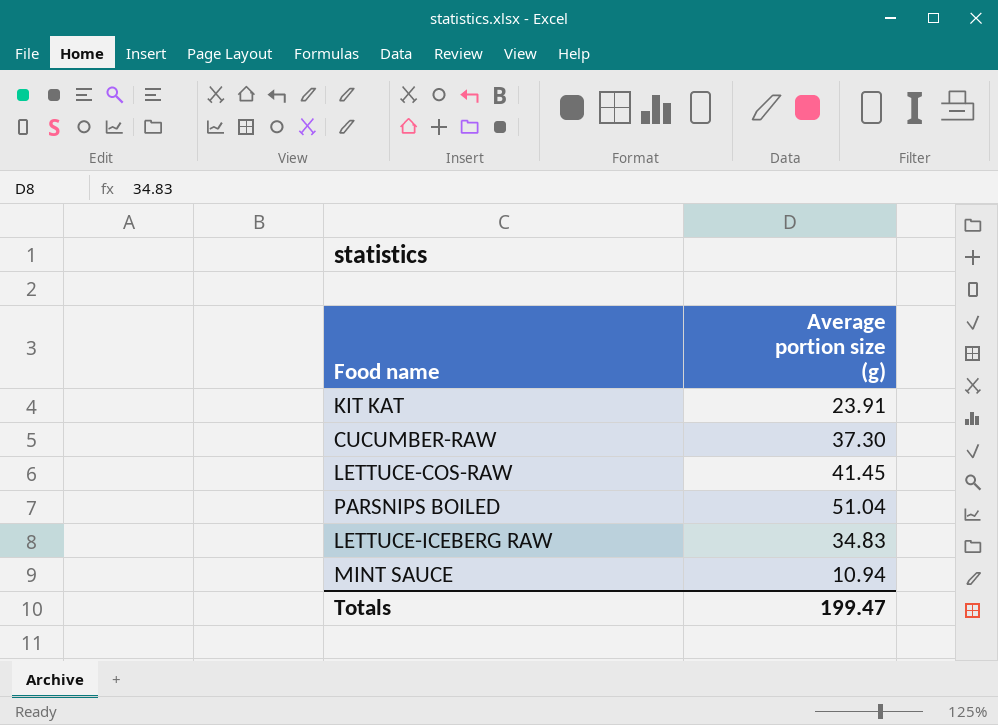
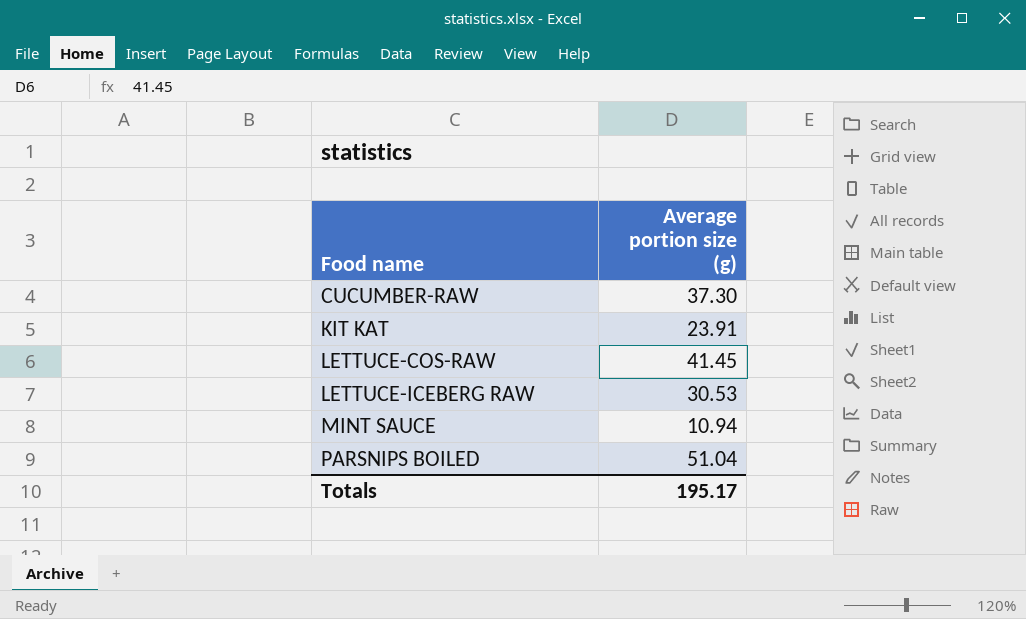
row order: none -> Food name ascending
LETTUCE-ICEBERG RAW | Average portion size (g): 34.83 -> 30.53
Totals | Average portion size (g): 199.47 -> 195.17

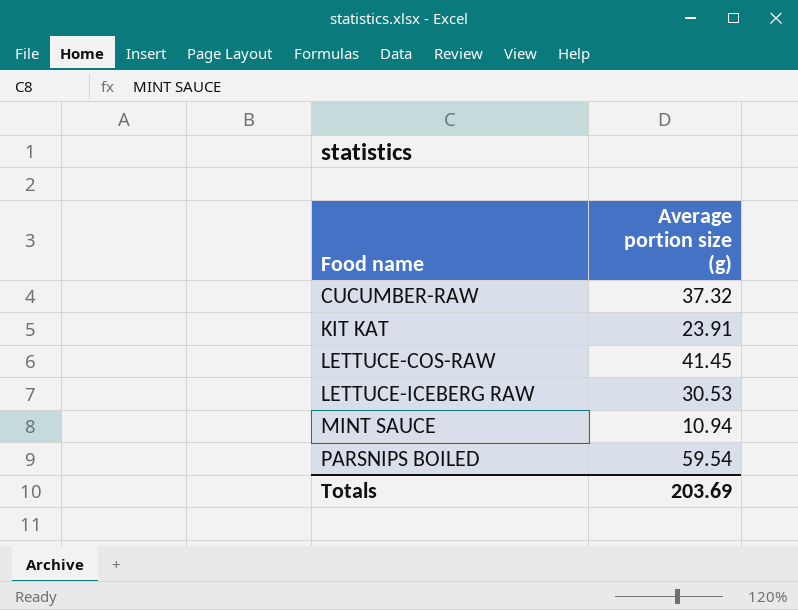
CUCUMBER-RAW | Average portion size (g): 37.30 -> 37.32
PARSNIPS BOILED | Average portion size (g): 51.04 -> 59.54
Totals | Average portion size (g): 195.17 -> 203.69

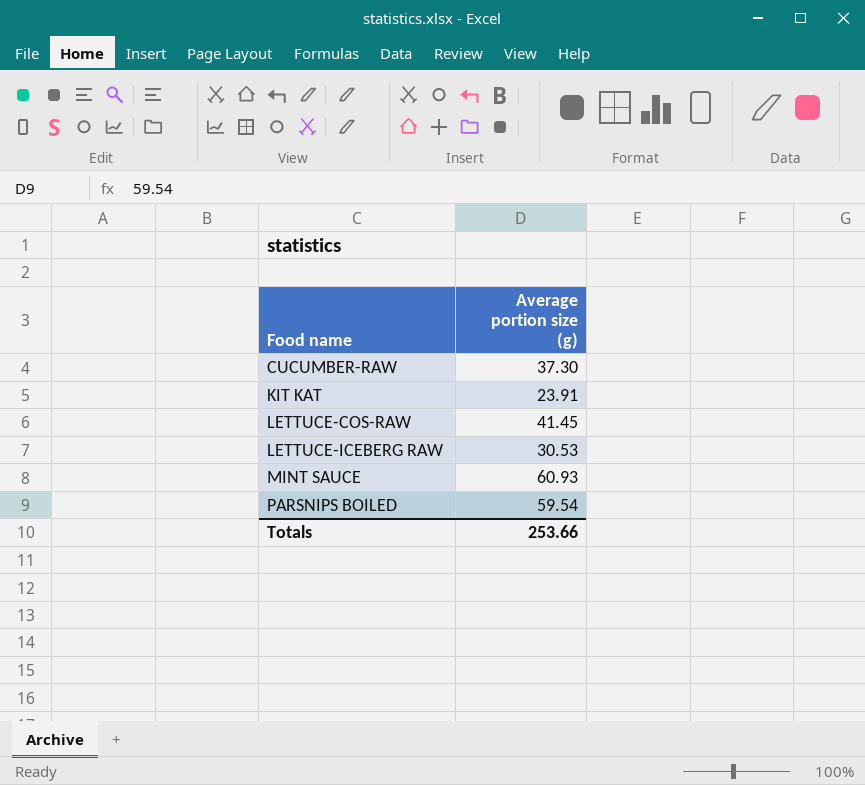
CUCUMBER-RAW | Average portion size (g): 37.32 -> 37.30
MINT SAUCE | Average portion size (g): 10.94 -> 60.93
Totals | Average portion size (g): 203.69 -> 253.66

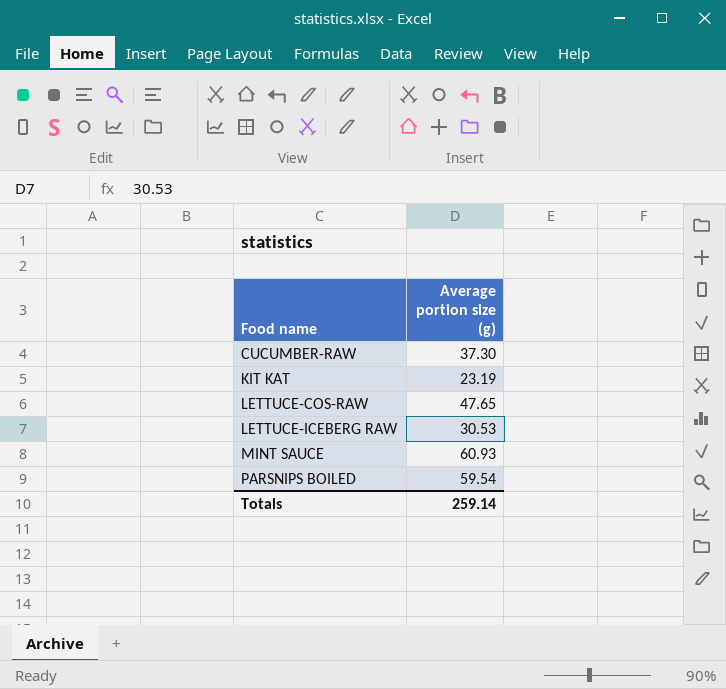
KIT KAT | Average portion size (g): 23.91 -> 23.19
LETTUCE-COS-RAW | Average portion size (g): 41.45 -> 47.65
Totals | Average portion size (g): 253.66 -> 259.14

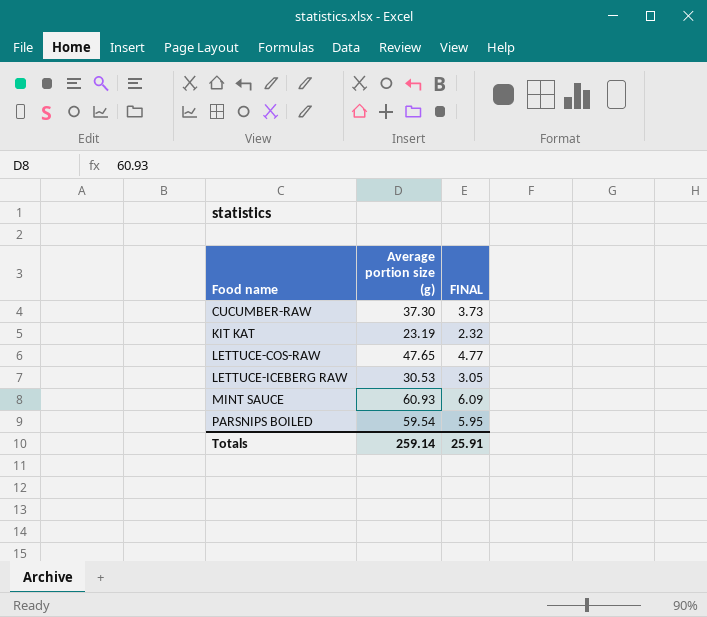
column FINAL | formula: none -> [Average portion size (g)] * 0.1

